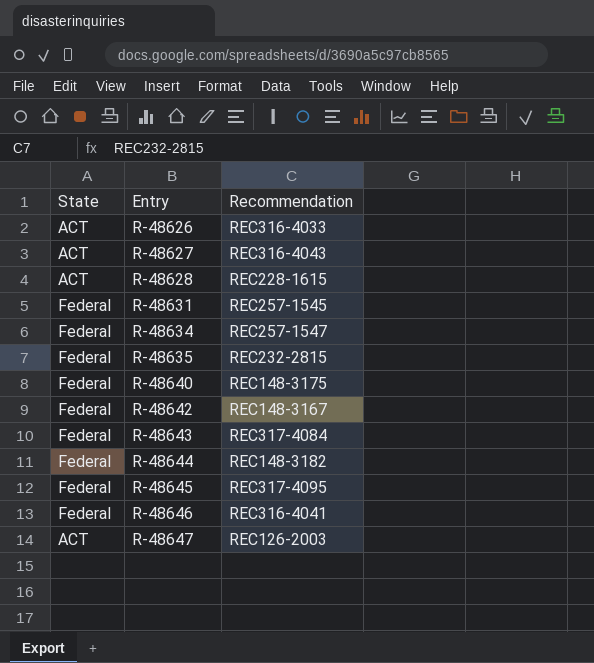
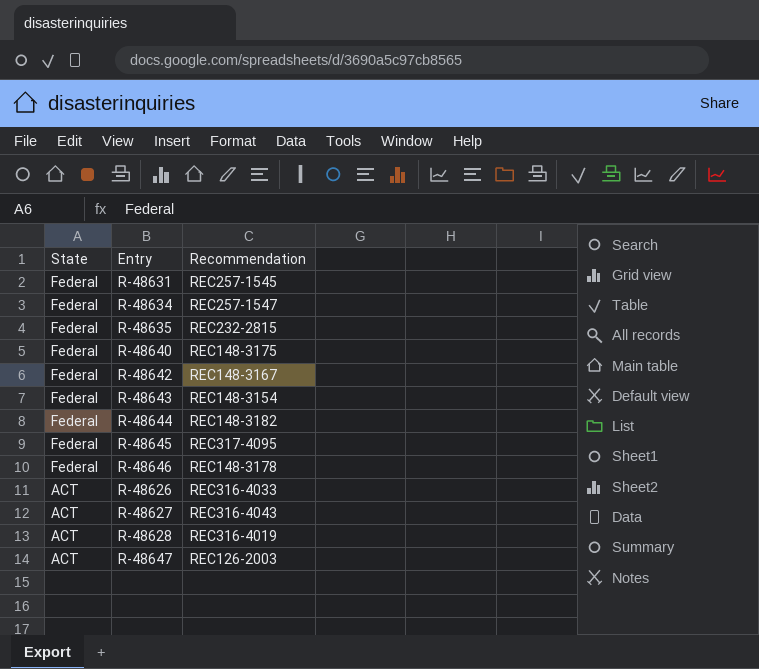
row order: Entry ascending -> State descending
R-48643 | Recommendation: REC317-4084 -> REC148-3154
R-48646 | Recommendation: REC316-4041 -> REC148-3178
R-48628 | Recommendation: REC228-1615 -> REC316-4019

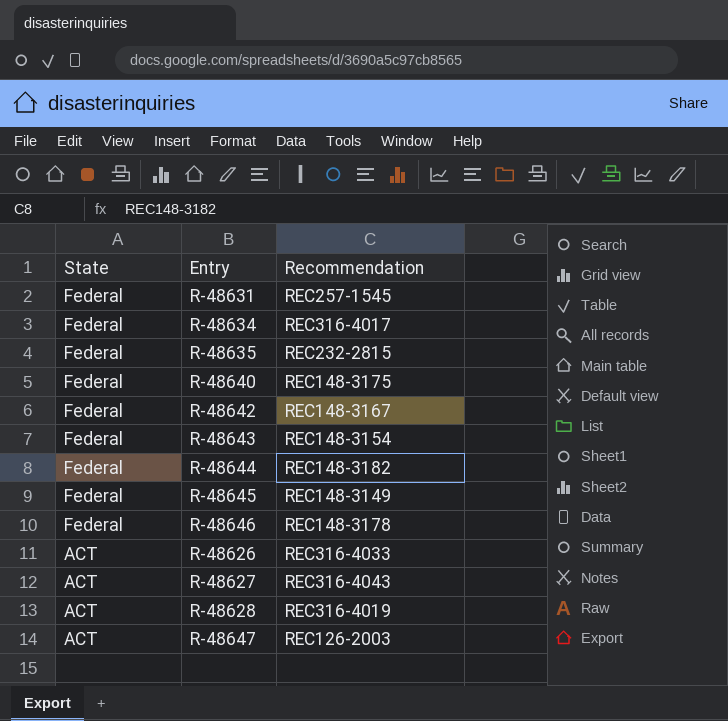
R-48634 | Recommendation: REC257-1547 -> REC316-4017
R-48645 | Recommendation: REC317-4095 -> REC148-3149

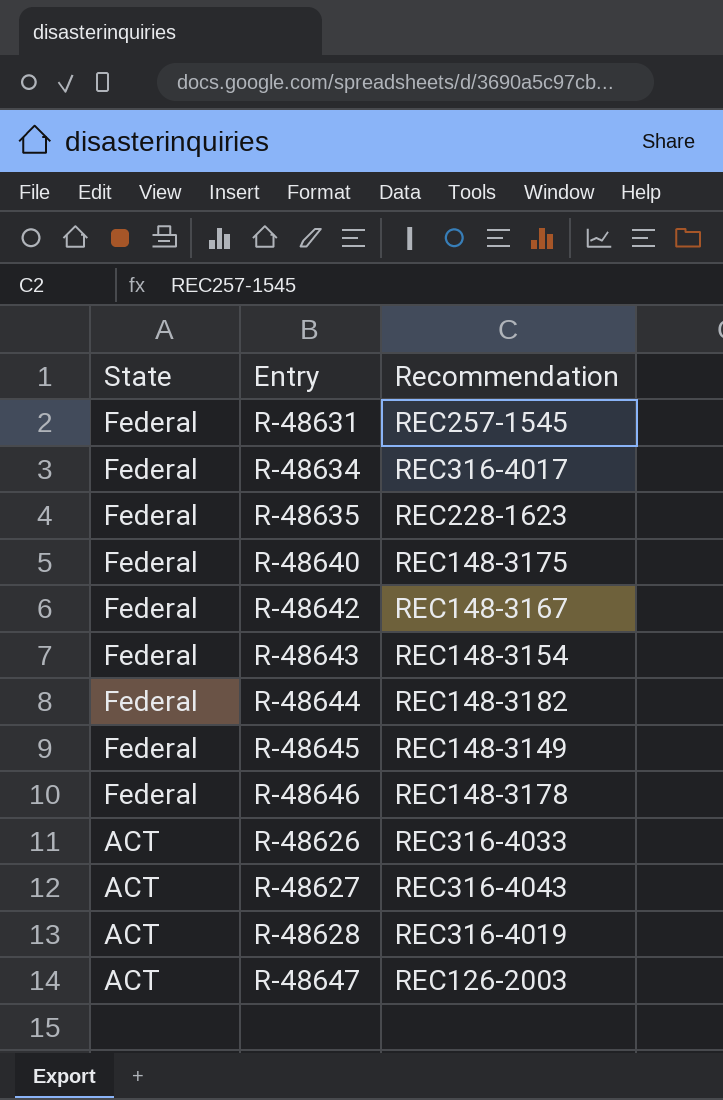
R-48635 | Recommendation: REC232-2815 -> REC228-1623

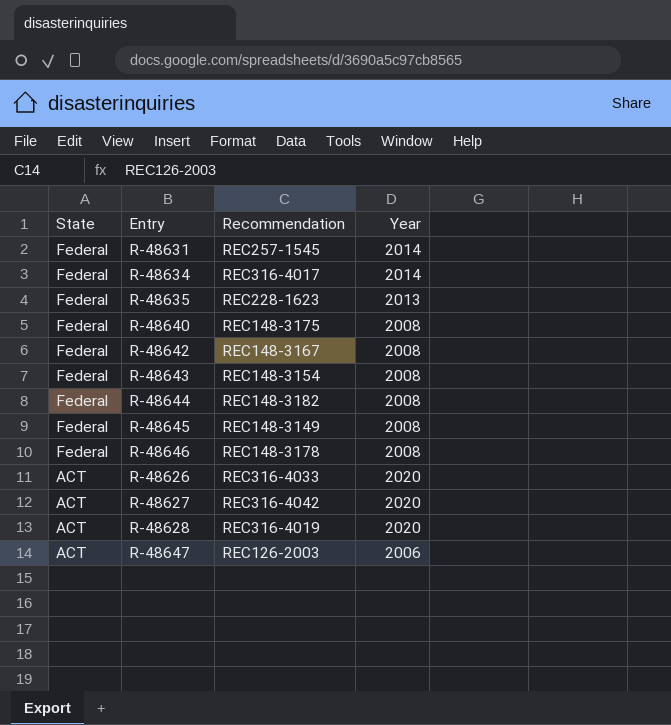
column Year | position: none -> 4
R-48627 | Recommendation: REC316-4043 -> REC316-4042

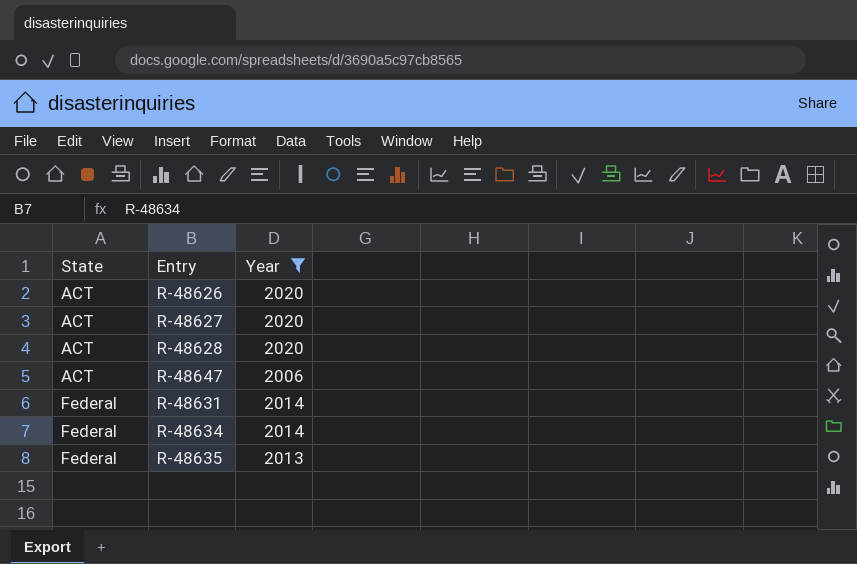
filter: none -> Year != 2008
row order: State descending -> State ascending
column Recommendation | position: 3 -> none

